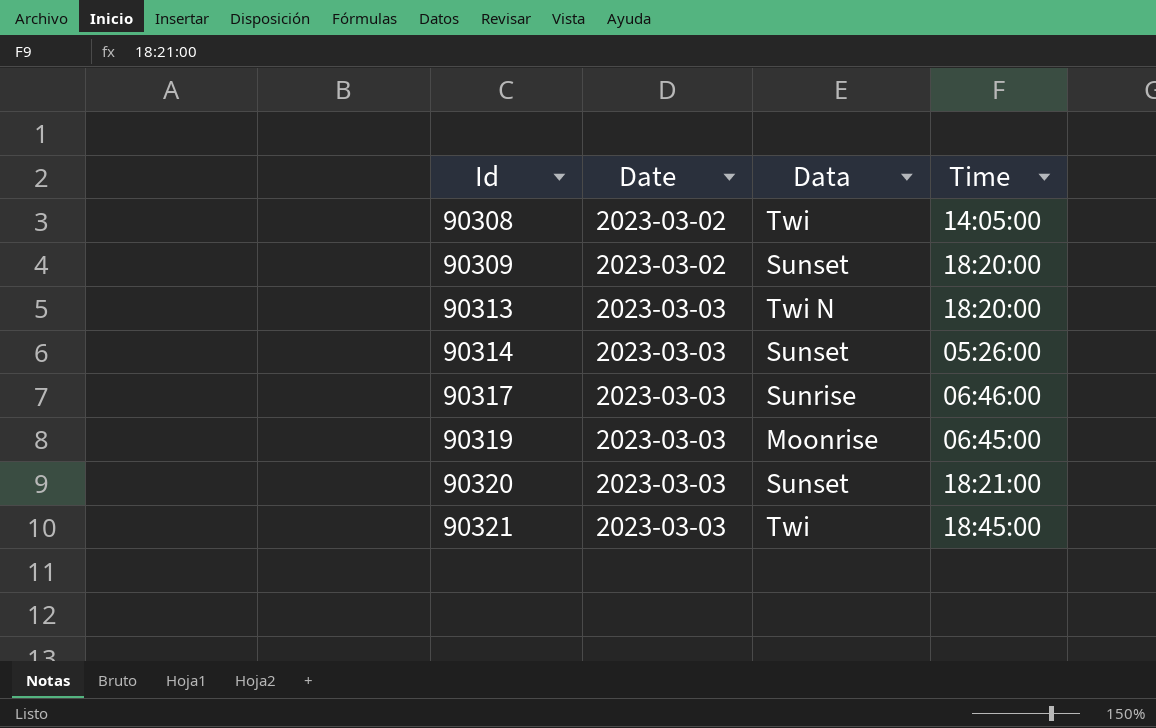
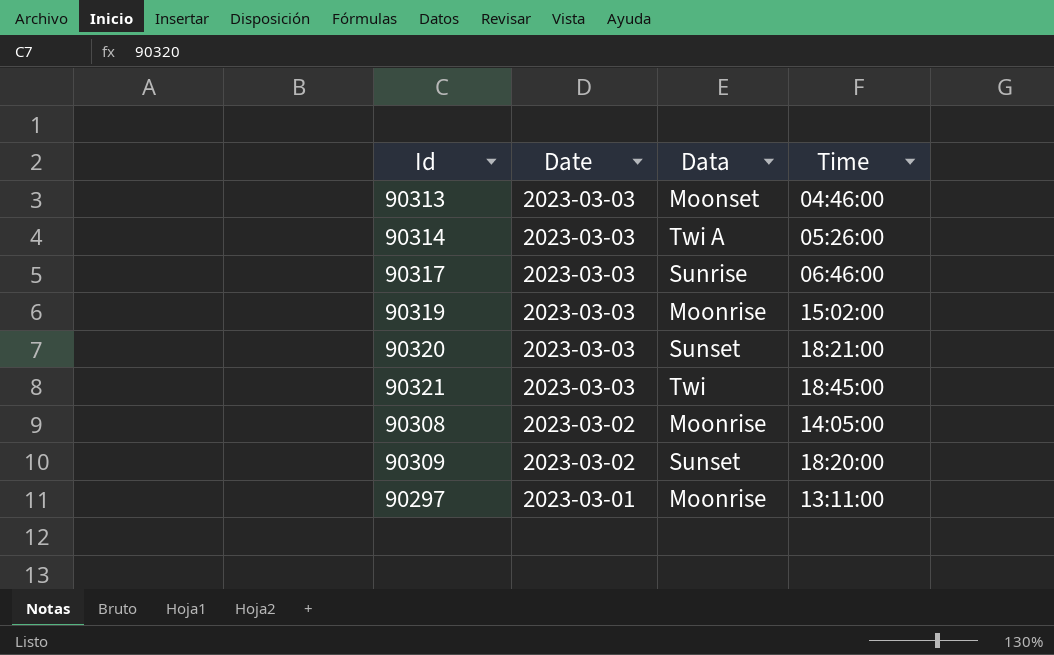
row order: Id ascending -> Date descending
90313 | Data: Twi N -> Moonset
90313 | Time: 18:20:00 -> 04:46:00
90314 | Data: Sunset -> Twi A
90319 | Time: 06:45:00 -> 15:02:00
90308 | Data: Twi -> Moonrise
row 90297: none -> 2023-03-01 | Moonrise | 13:11:00

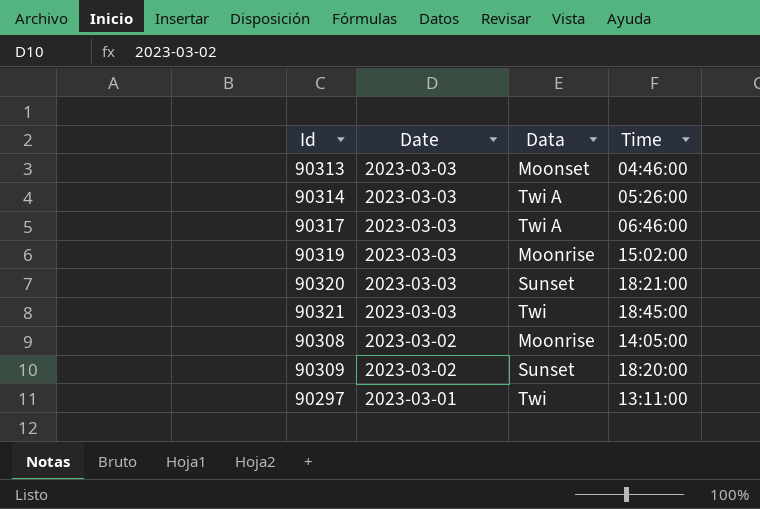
90317 | Data: Sunrise -> Twi A
90297 | Data: Moonrise -> Twi

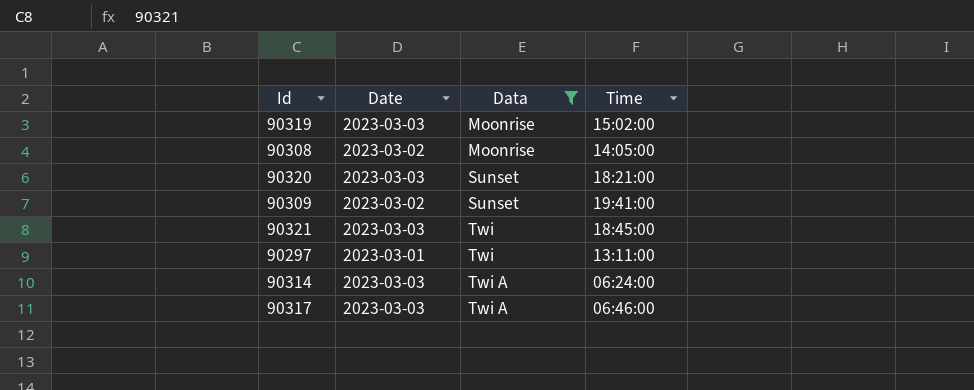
filter: none -> Data != Moonset
row order: Date descending -> Data ascending
90309 | Time: 18:20:00 -> 19:41:00
90314 | Time: 05:26:00 -> 06:24:00

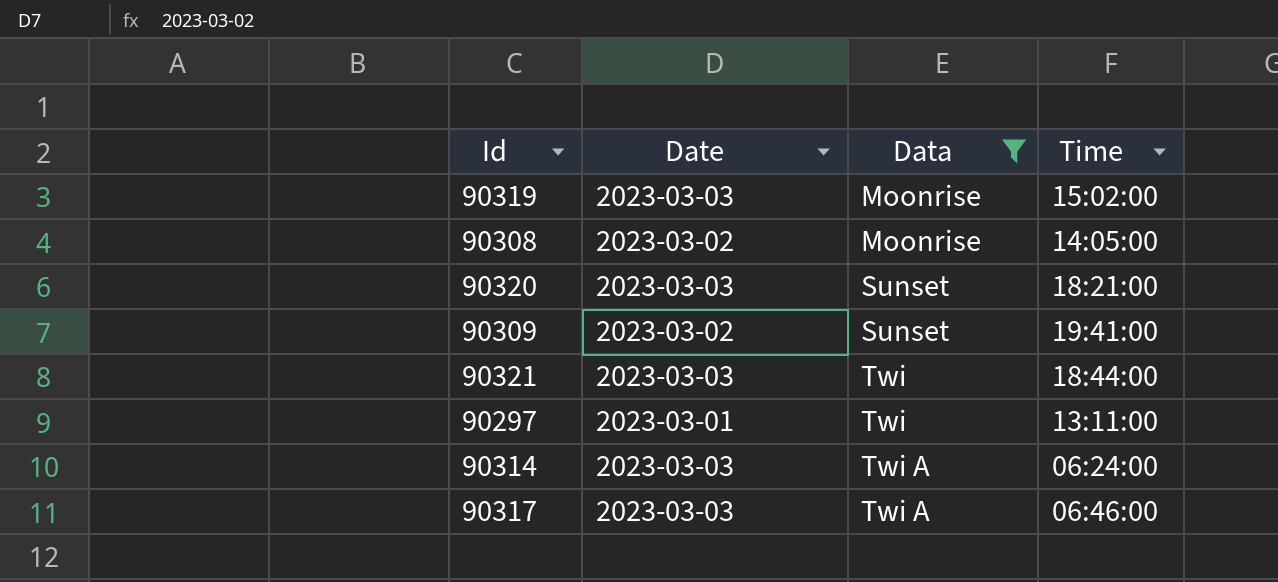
90321 | Time: 18:45:00 -> 18:44:00

